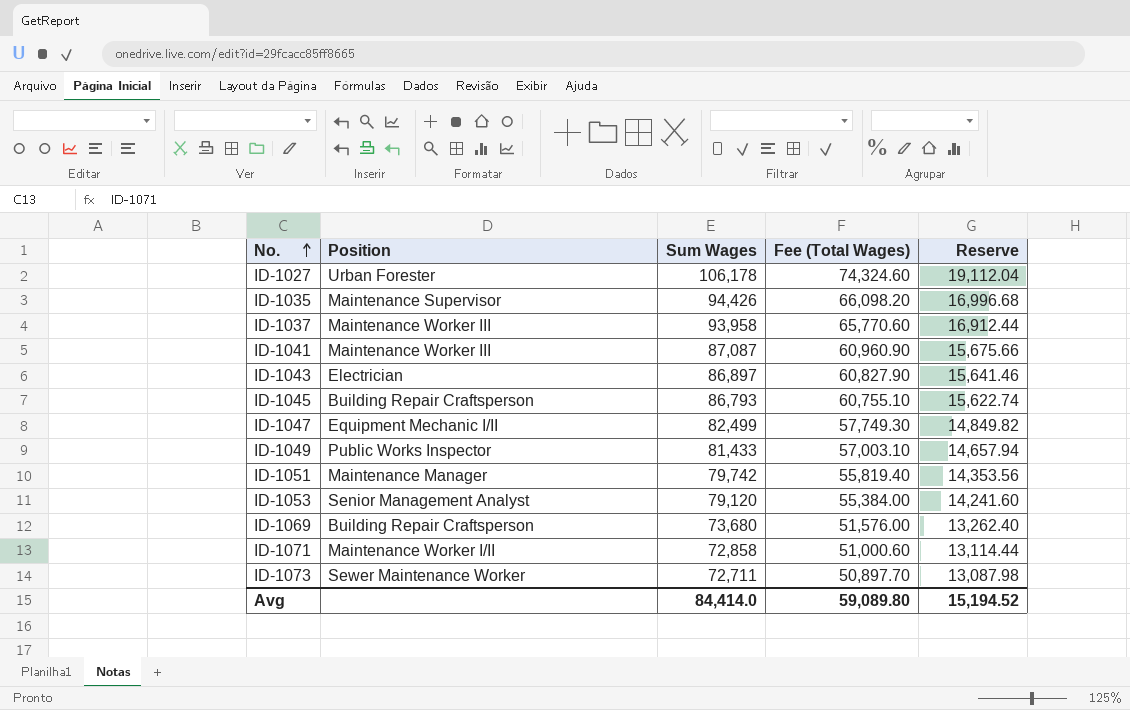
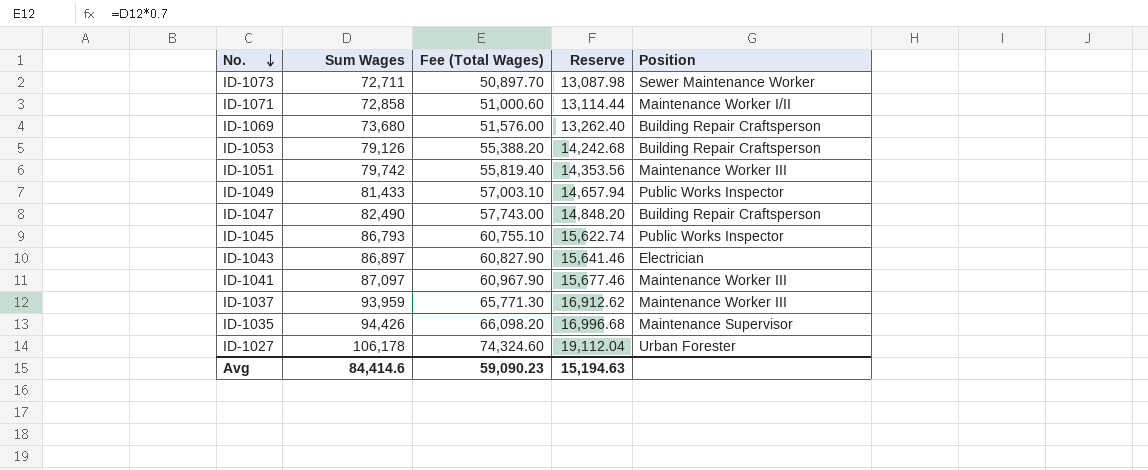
row order: No. ascending -> No. descending
column Position | position: 2 -> 5
ID-1053 | Sum Wages: 79,120 -> 79,126
ID-1053 | Fee (Total Wages): 55,384.00 -> 55,388.20
ID-1053 | Reserve: 14,241.60 -> 14,242.68
ID-1053 | Position: Senior Management Analyst -> Building Repair Craftsperson
ID-1051 | Position: Maintenance Manager -> Maintenance Worker III
ID-1047 | Sum Wages: 82,499 -> 82,490
ID-1047 | Fee (Total Wages): 57,749.30 -> 57,743.00
ID-1047 | Reserve: 14,849.82 -> 14,848.20
ID-1047 | Position: Equipment Mechanic I/II -> Building Repair Craftsperson
ID-1045 | Position: Building Repair Craftsperson -> Public Works Inspector
ID-1041 | Sum Wages: 87,087 -> 87,097
ID-1041 | Fee (Total Wages): 60,960.90 -> 60,967.90
ID-1041 | Reserve: 15,675.66 -> 15,677.46
ID-1037 | Sum Wages: 93,958 -> 93,959
ID-1037 | Fee (Total Wages): 65,770.60 -> 65,771.30
ID-1037 | Reserve: 16,912.44 -> 16,912.62
Avg | Sum Wages: 84,414.0 -> 84,414.6
Avg | Fee (Total Wages): 59,089.80 -> 59,090.23
Avg | Reserve: 15,194.52 -> 15,194.63

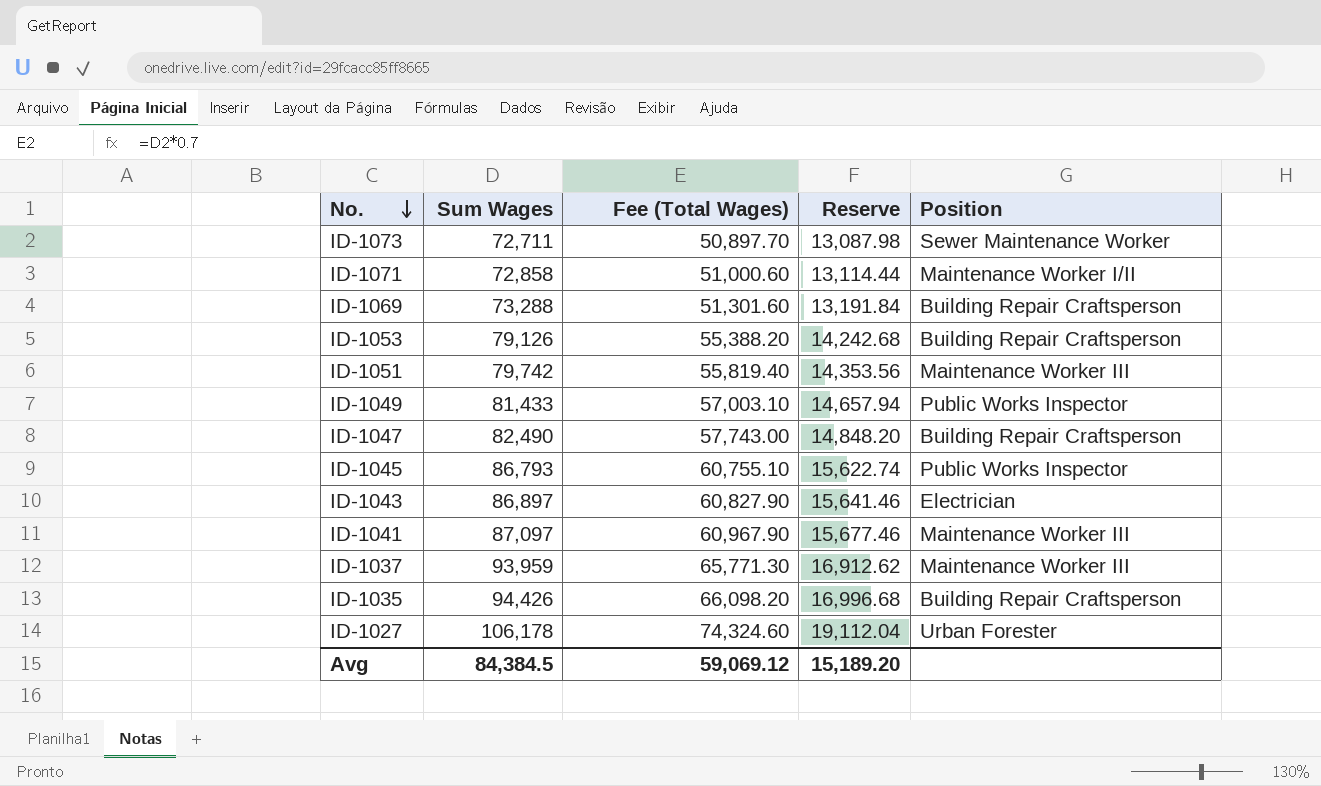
ID-1069 | Sum Wages: 73,680 -> 73,288
ID-1069 | Fee (Total Wages): 51,576.00 -> 51,301.60
ID-1069 | Reserve: 13,262.40 -> 13,191.84
ID-1035 | Position: Maintenance Supervisor -> Building Repair Craftsperson
Avg | Sum Wages: 84,414.6 -> 84,384.5
Avg | Fee (Total Wages): 59,090.23 -> 59,069.12
Avg | Reserve: 15,194.63 -> 15,189.20

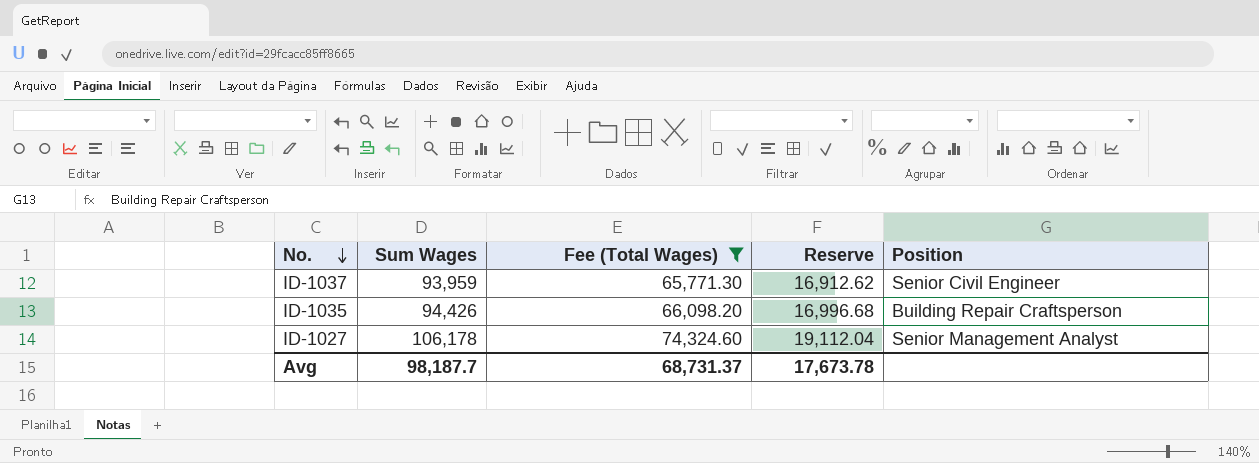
filter: none -> Fee (Total Wages) >= 65,771.30
ID-1037 | Position: Maintenance Worker III -> Senior Civil Engineer
ID-1027 | Position: Urban Forester -> Senior Management Analyst
Avg | Sum Wages: 84,384.5 -> 98,187.7
Avg | Fee (Total Wages): 59,069.12 -> 68,731.37
Avg | Reserve: 15,189.20 -> 17,673.78

